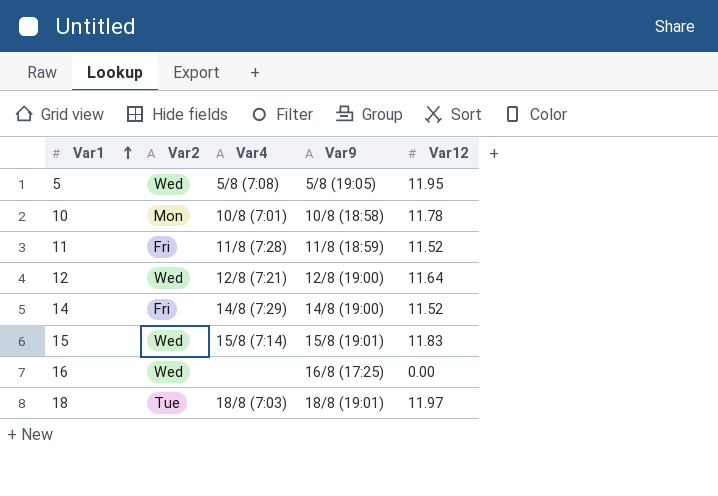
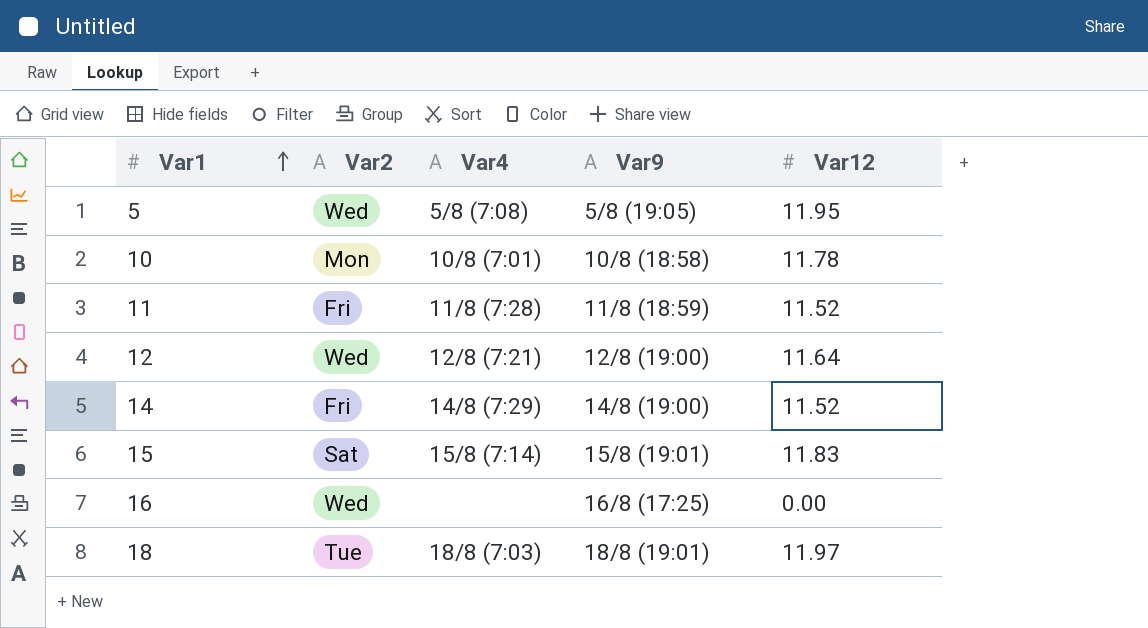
15 | Var2: Wed -> Sat

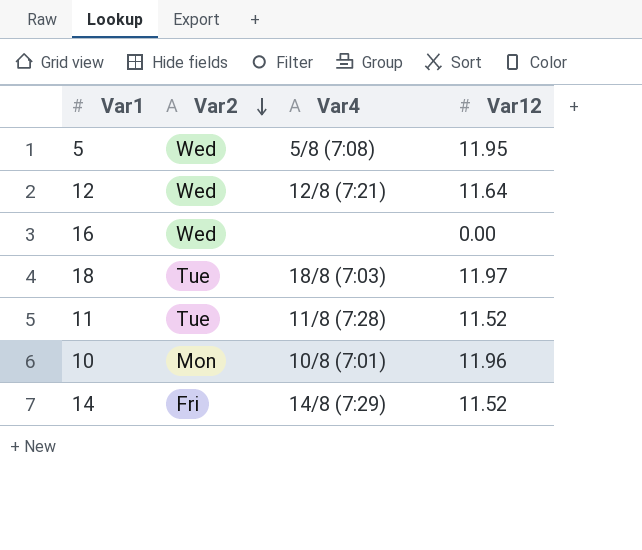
row order: Var1 ascending -> Var2 descending
column Var9 | position: 4 -> none
row 15: Sat | 15/8 (7:14) | 15/8 (19:01) | 11.83 -> none
11 | Var2: Fri -> Tue
10 | Var12: 11.78 -> 11.96

